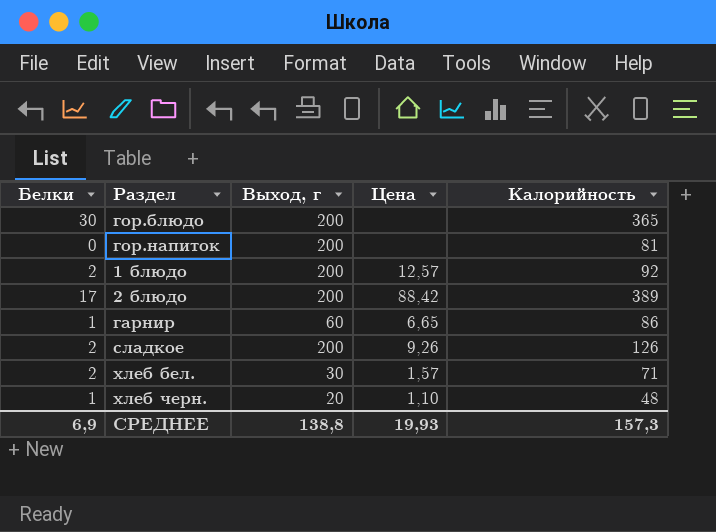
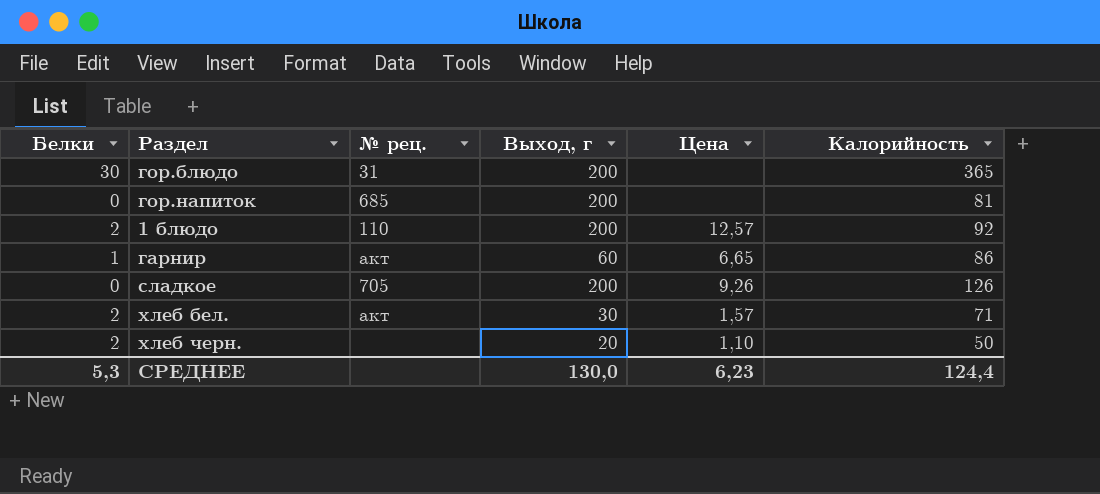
column № рец. | position: none -> 3
row 2 блюдо: 17 | 200 | 88,42 | 389 -> none
сладкое | Белки: 2 -> 0
хлеб черн. | Белки: 1 -> 2
хлеб черн. | Калорийность: 48 -> 50
СРЕДНЕЕ | Белки: 6,9 -> 5,3
СРЕДНЕЕ | Выход, г: 138,8 -> 130,0
СРЕДНЕЕ | Цена: 19,93 -> 6,23
СРЕДНЕЕ | Калорийность: 157,3 -> 124,4

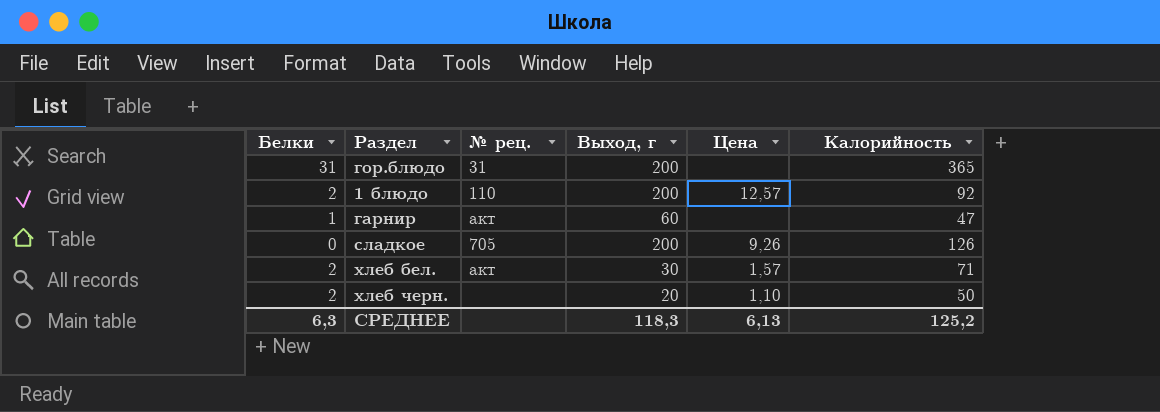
row гор.напиток: 0 | 685 | 200 | none | 81 -> none
гор.блюдо | Белки: 30 -> 31
гарнир | Цена: 6,65 -> none
гарнир | Калорийность: 86 -> 47
СРЕДНЕЕ | Белки: 5,3 -> 6,3
СРЕДНЕЕ | Выход, г: 130,0 -> 118,3
СРЕДНЕЕ | Цена: 6,23 -> 6,13
СРЕДНЕЕ | Калорийность: 124,4 -> 125,2

